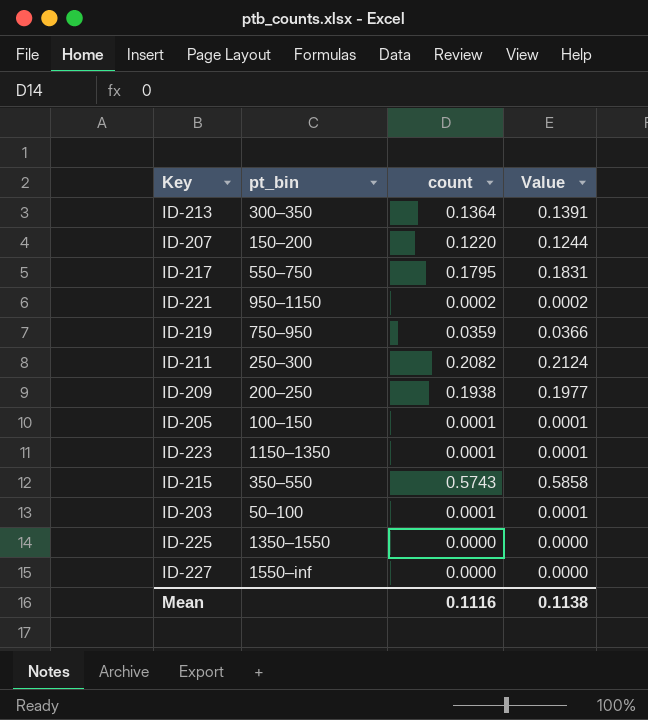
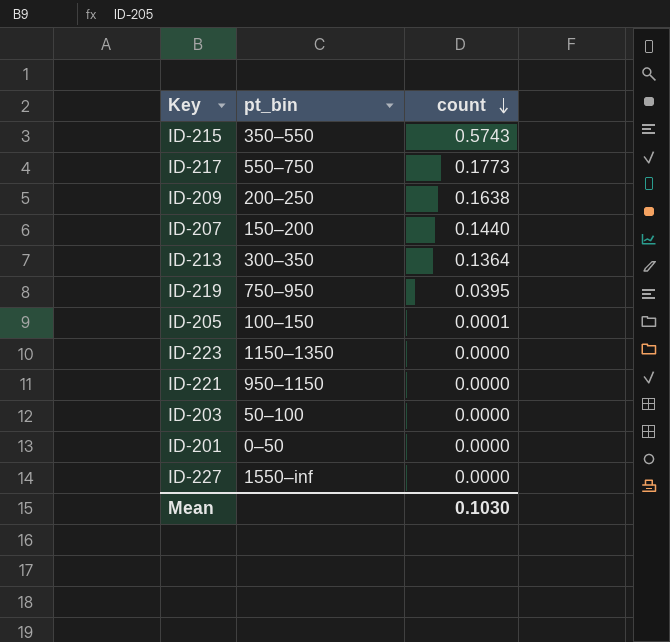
row order: none -> count descending
column Value | formula: [count] * 1.02 -> none
row ID-211: 250–300 | 0.2082 | 0.2124 -> none
row ID-225: 1350–1550 | 0.0000 | 0.0000 -> none
ID-217 | count: 0.1795 -> 0.1773
ID-209 | count: 0.1938 -> 0.1638
ID-207 | count: 0.1220 -> 0.1440
ID-219 | count: 0.0359 -> 0.0395
ID-223 | count: 0.0001 -> 0.0000
ID-221 | count: 0.0002 -> 0.0000
ID-203 | count: 0.0001 -> 0.0000
row ID-201: none -> 0–50 | 0.0000
Mean | count: 0.1116 -> 0.1030

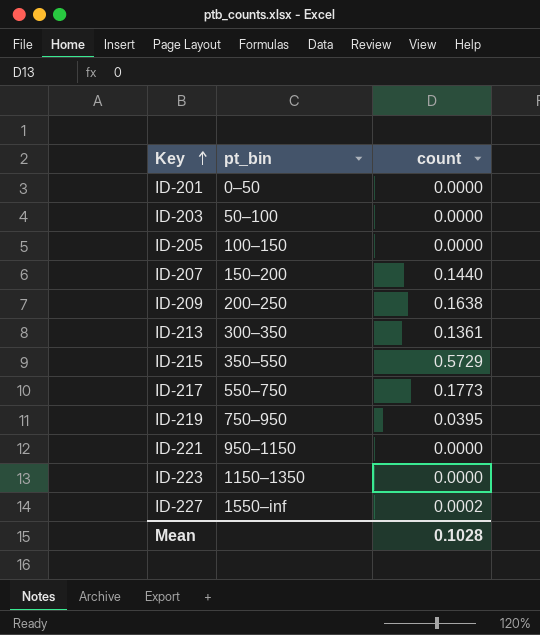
row order: count descending -> Key ascending
ID-205 | count: 0.0001 -> 0.0000
ID-213 | count: 0.1364 -> 0.1361
ID-215 | count: 0.5743 -> 0.5729
ID-227 | count: 0.0000 -> 0.0002
Mean | count: 0.1030 -> 0.1028

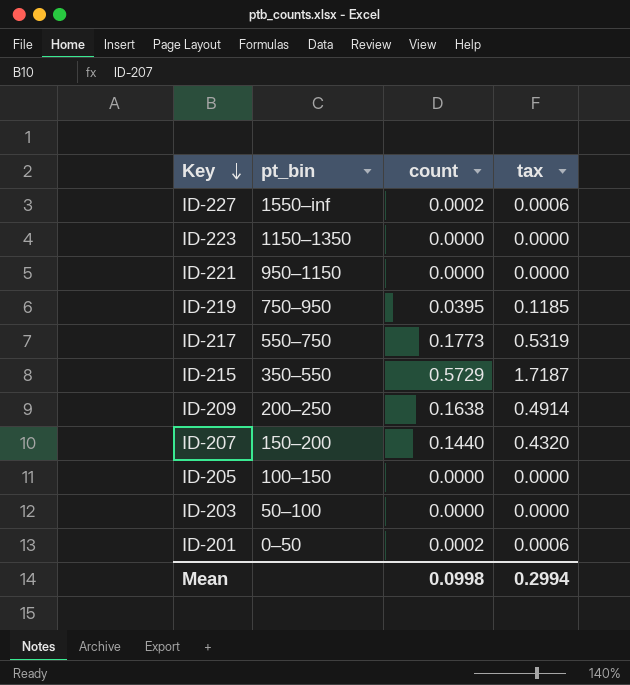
row order: Key ascending -> Key descending
column tax | formula: none -> [count] * 3
row ID-213: 300–350 | 0.1361 -> none
ID-201 | count: 0.0000 -> 0.0002
Mean | count: 0.1028 -> 0.0998

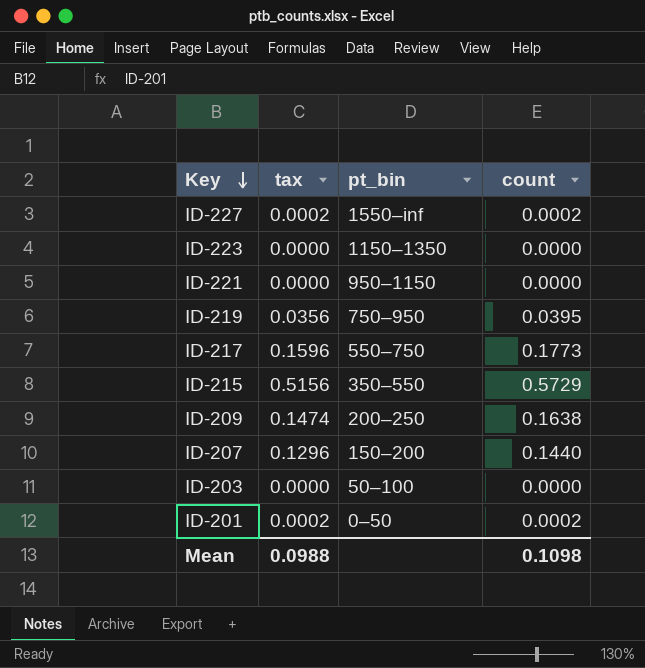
column tax | formula: [count] * 3 -> [count] * 0.9
column tax | position: 4 -> 2
row ID-205: 100–150 | 0.0000 | 0.0000 -> none
Mean | tax: 0.2994 -> 0.0988
Mean | count: 0.0998 -> 0.1098

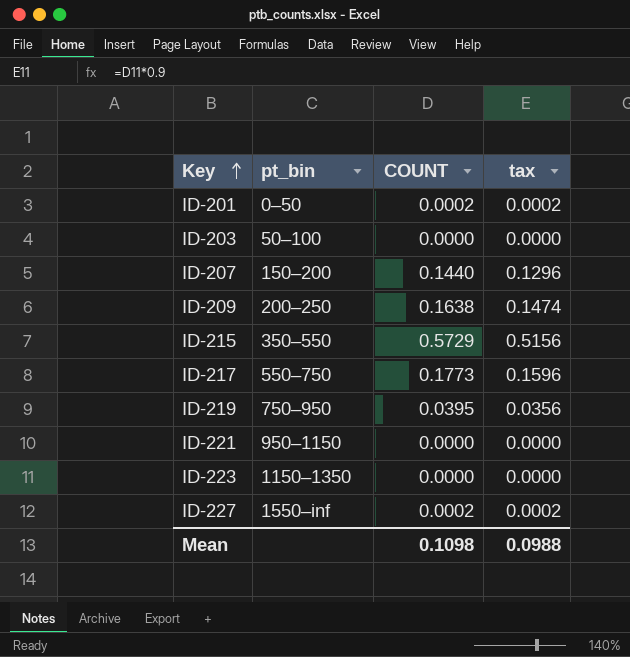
row order: Key descending -> Key ascending
column name: count -> COUNT
column tax | position: 2 -> 4

